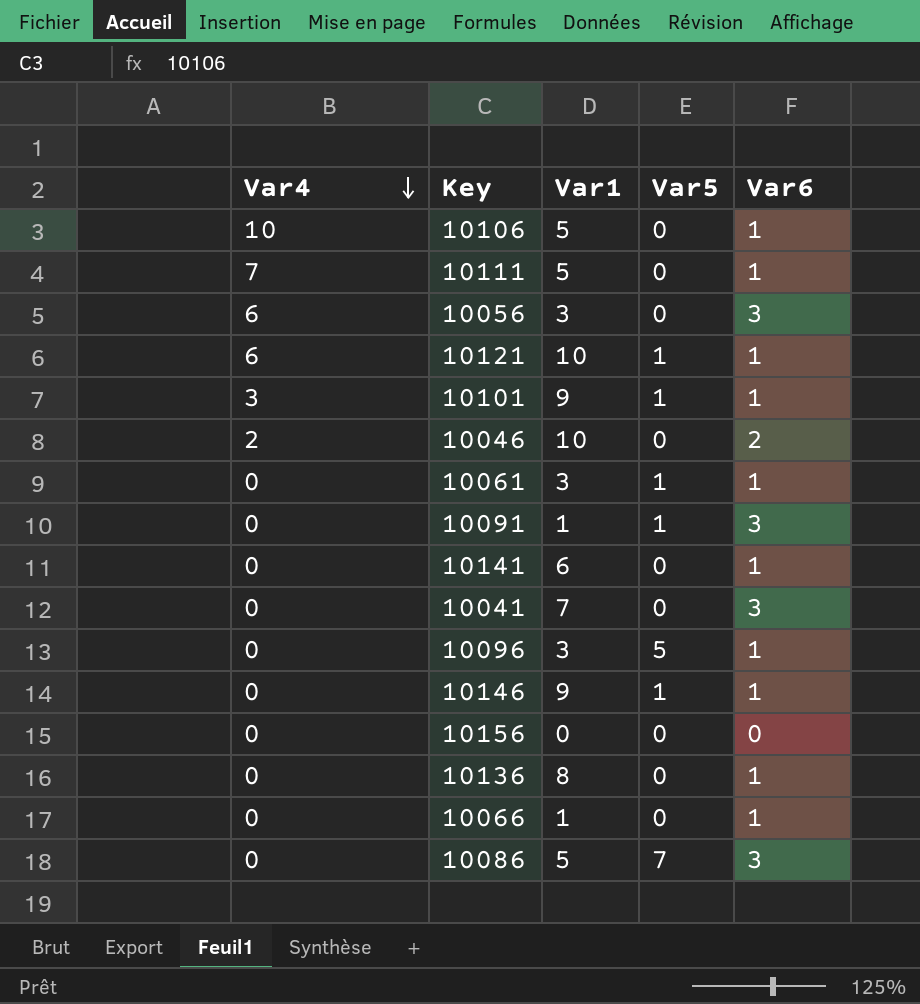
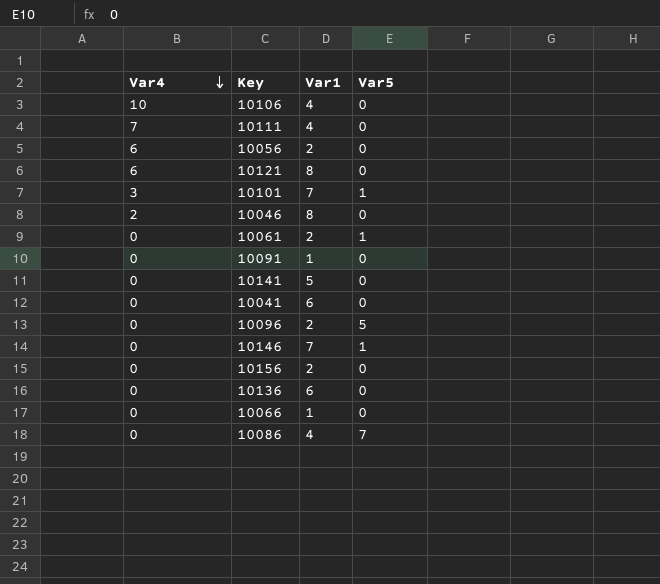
column Var6 | position: 5 -> none
10106 | Var1: 5 -> 4
10111 | Var1: 5 -> 4
10056 | Var1: 3 -> 2
10121 | Var1: 10 -> 8
10121 | Var5: 1 -> 0
10101 | Var1: 9 -> 7
10046 | Var1: 10 -> 8
10061 | Var1: 3 -> 2
10091 | Var5: 1 -> 0
10141 | Var1: 6 -> 5
10041 | Var1: 7 -> 6
10096 | Var1: 3 -> 2
10146 | Var1: 9 -> 7
10156 | Var1: 0 -> 2
10136 | Var1: 8 -> 6
10086 | Var1: 5 -> 4

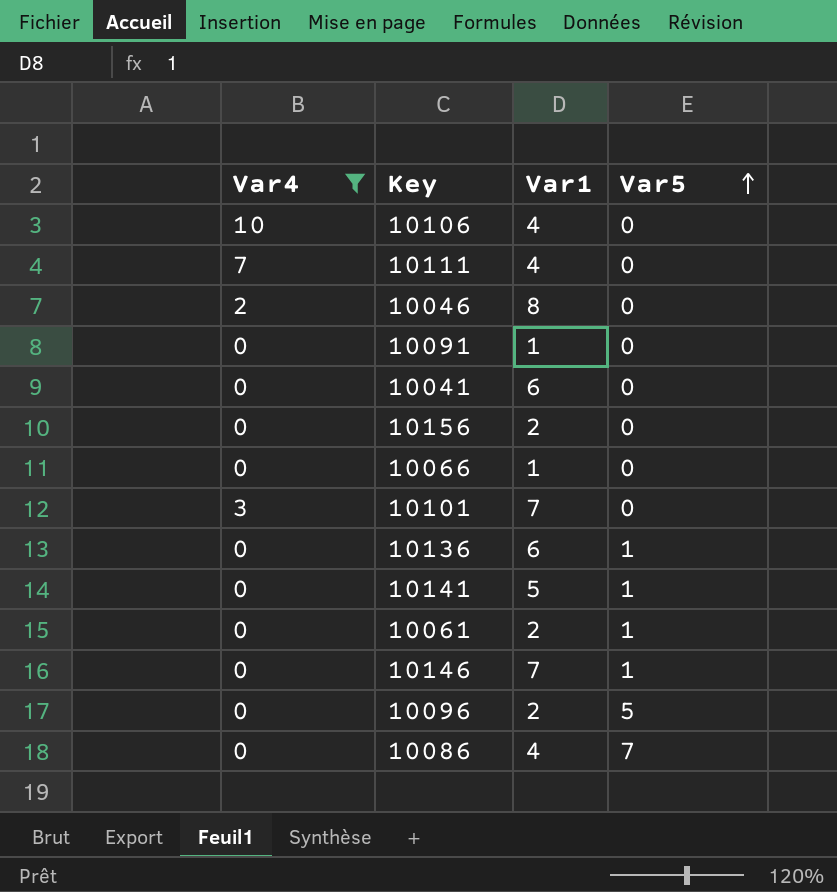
filter: none -> Var4 != 6
row order: Var4 descending -> Var5 ascending
10101 | Var5: 1 -> 0
10136 | Var5: 0 -> 1
10141 | Var5: 0 -> 1

